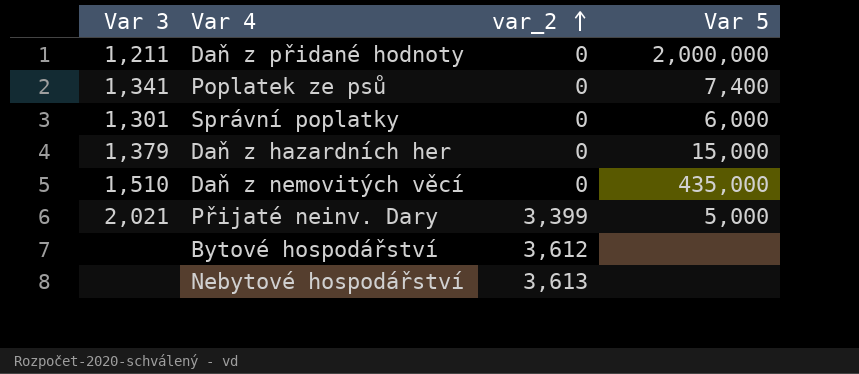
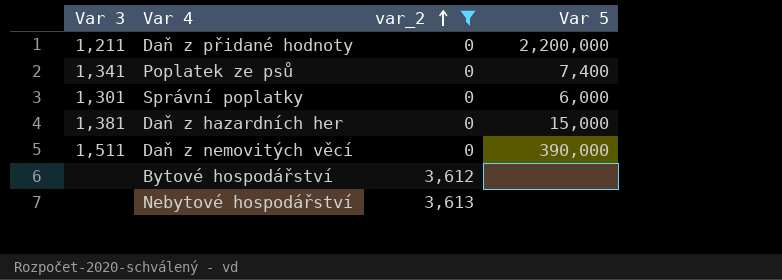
filter: none -> var_2 != 3,399
Daň z přidané hodnoty | Var 5: 2,000,000 -> 2,200,000
Daň z hazardních her | Var 3: 1,379 -> 1,381
Daň z nemovitých věcí | Var 3: 1,510 -> 1,511
Daň z nemovitých věcí | Var 5: 435,000 -> 390,000

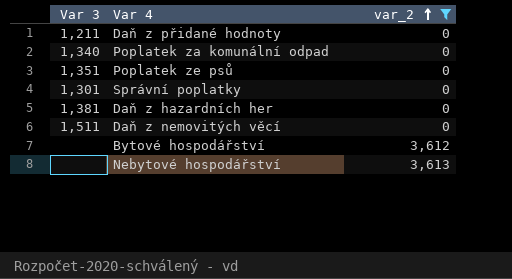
column Var 5 | position: 4 -> none
row Poplatek za komunální odpad: none -> 1,340 | 0
Poplatek ze psů | Var 3: 1,341 -> 1,351

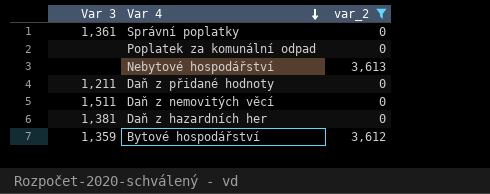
row order: var_2 ascending -> Var 4 descending
row Poplatek ze psů: 1,351 | 0 -> none
Správní poplatky | Var 3: 1,301 -> 1,361
Poplatek za komunální odpad | Var 3: 1,340 -> none
Bytové hospodářství | Var 3: none -> 1,359

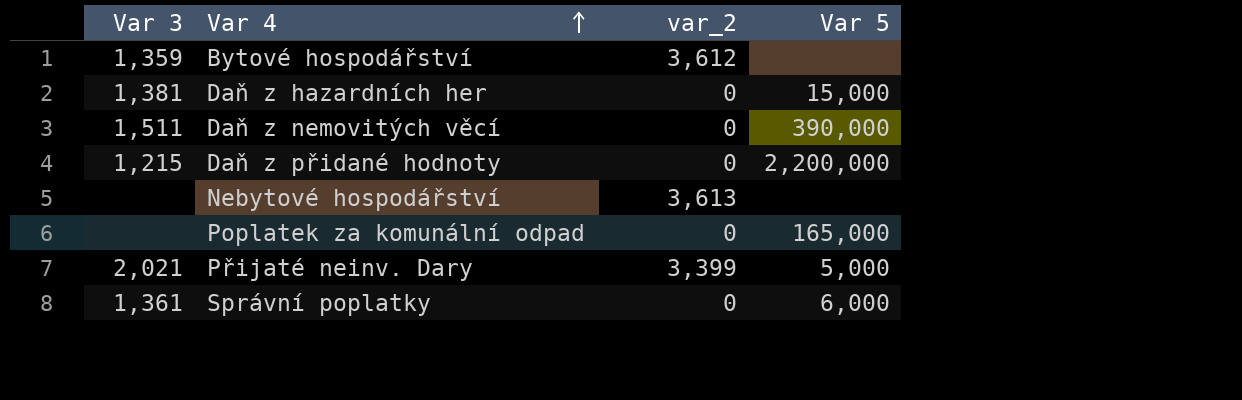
filter: var_2 != 3,399 -> none
row order: Var 4 descending -> Var 4 ascending
column Var 5 | position: none -> 4
Daň z přidané hodnoty | Var 3: 1,211 -> 1,215

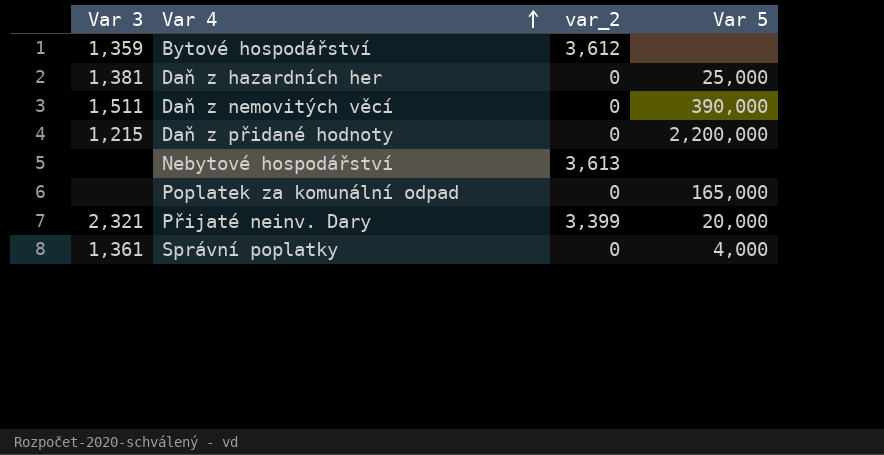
Daň z hazardních her | Var 5: 15,000 -> 25,000
Přijaté neinv. Dary | Var 3: 2,021 -> 2,321
Přijaté neinv. Dary | Var 5: 5,000 -> 20,000
Správní poplatky | Var 5: 6,000 -> 4,000

